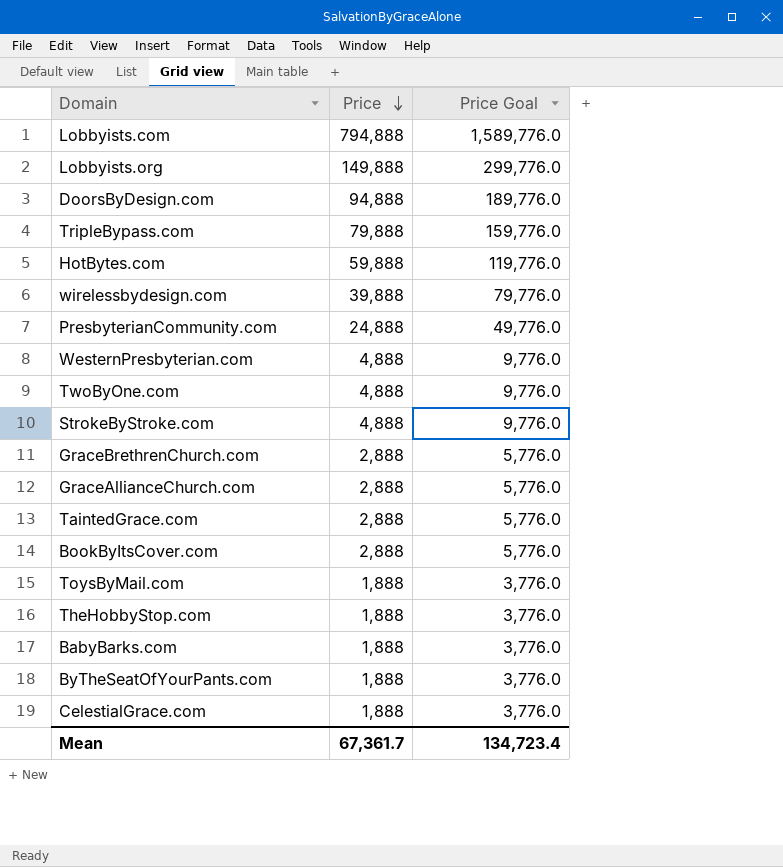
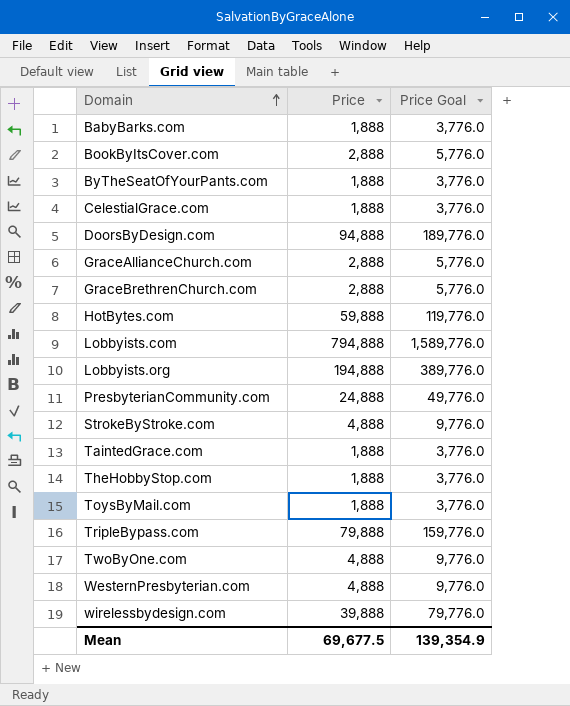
row order: Price descending -> Domain ascending
Lobbyists.org | Price: 149,888 -> 194,888
Lobbyists.org | Price Goal: 299,776.0 -> 389,776.0
TaintedGrace.com | Price: 2,888 -> 1,888
TaintedGrace.com | Price Goal: 5,776.0 -> 3,776.0
Mean | Price: 67,361.7 -> 69,677.5
Mean | Price Goal: 134,723.4 -> 139,354.9

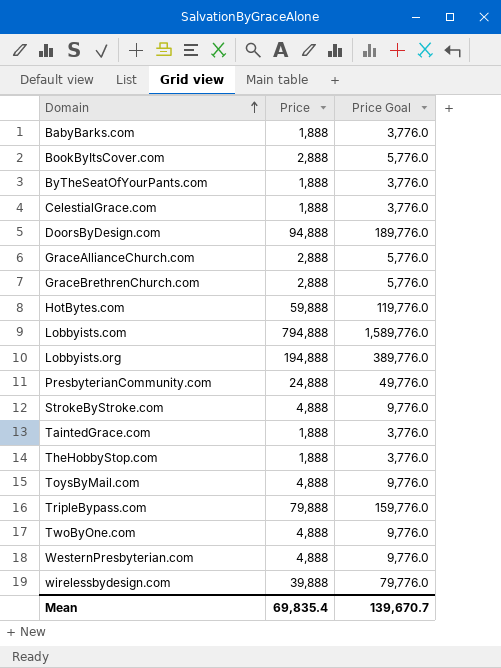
ToysByMail.com | Price: 1,888 -> 4,888
ToysByMail.com | Price Goal: 3,776.0 -> 9,776.0
Mean | Price: 69,677.5 -> 69,835.4
Mean | Price Goal: 139,354.9 -> 139,670.7

